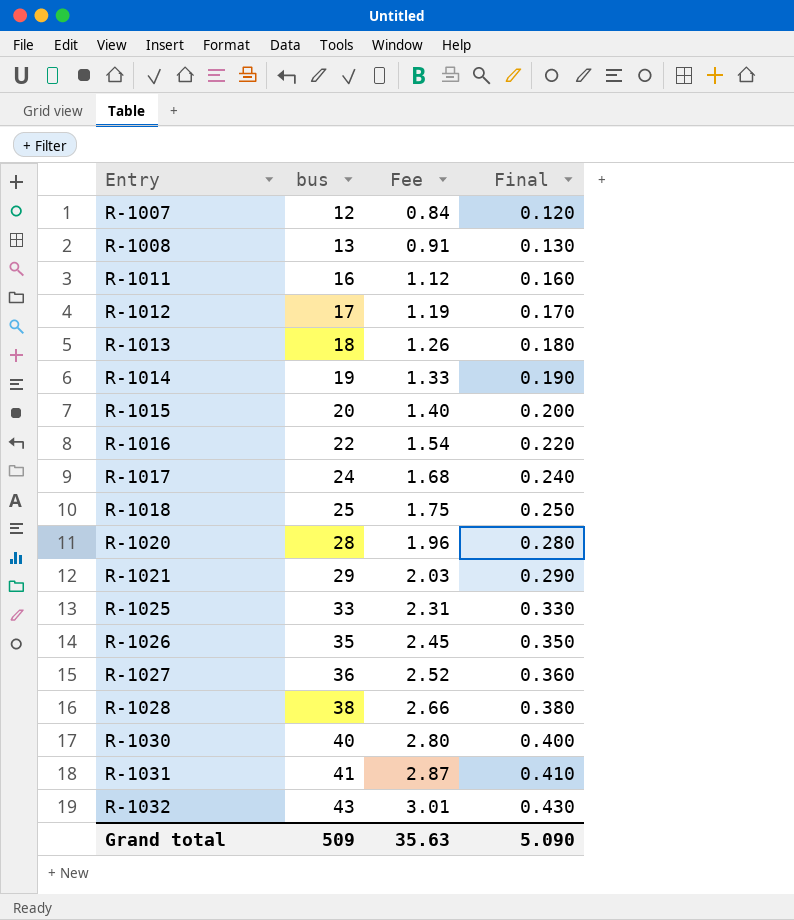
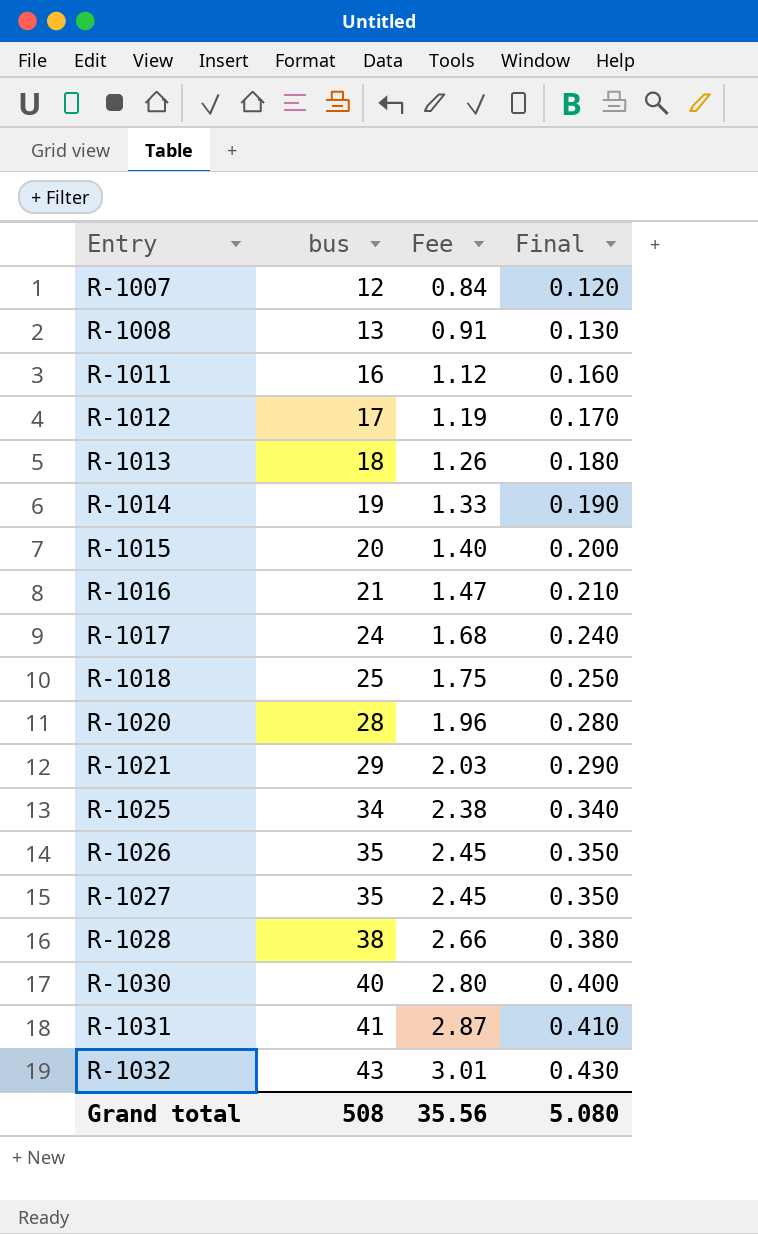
R-1016 | bus: 22 -> 21
R-1016 | Fee: 1.54 -> 1.47
R-1016 | Final: 0.220 -> 0.210
R-1025 | bus: 33 -> 34
R-1025 | Fee: 2.31 -> 2.38
R-1025 | Final: 0.330 -> 0.340
R-1027 | bus: 36 -> 35
R-1027 | Fee: 2.52 -> 2.45
R-1027 | Final: 0.360 -> 0.350
Grand total | bus: 509 -> 508
Grand total | Fee: 35.63 -> 35.56
Grand total | Final: 5.090 -> 5.080

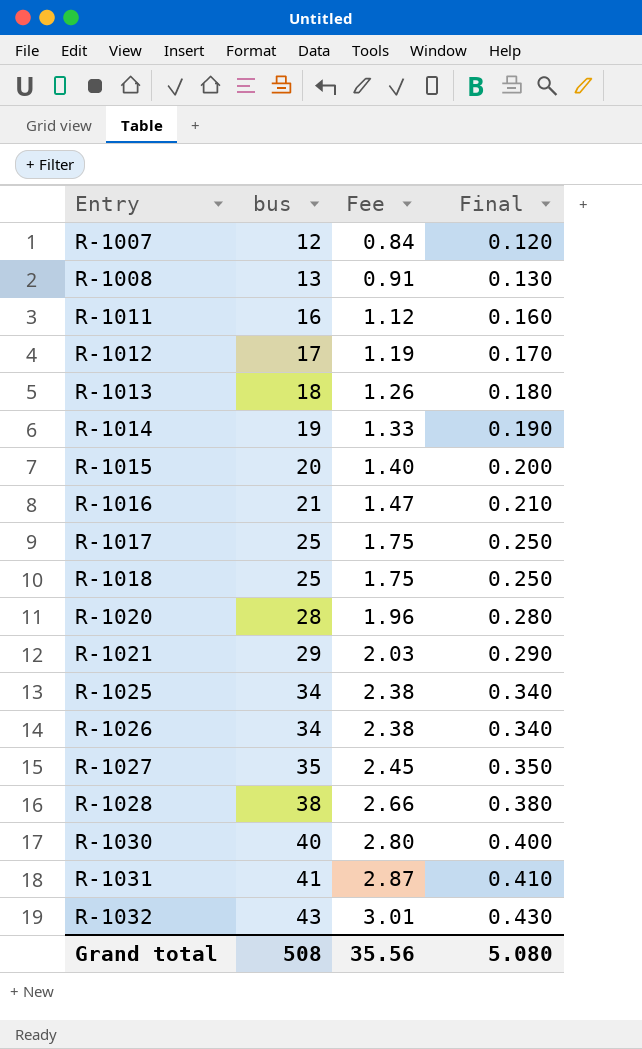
R-1017 | bus: 24 -> 25
R-1017 | Fee: 1.68 -> 1.75
R-1017 | Final: 0.240 -> 0.250
R-1026 | bus: 35 -> 34
R-1026 | Fee: 2.45 -> 2.38
R-1026 | Final: 0.350 -> 0.340

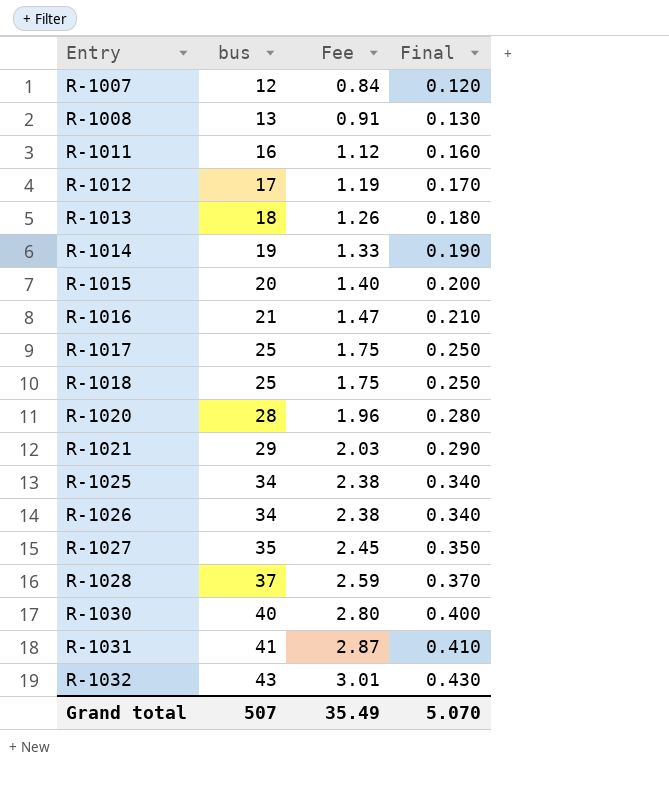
R-1028 | bus: 38 -> 37
R-1028 | Fee: 2.66 -> 2.59
R-1028 | Final: 0.380 -> 0.370
Grand total | bus: 508 -> 507
Grand total | Fee: 35.56 -> 35.49
Grand total | Final: 5.080 -> 5.070

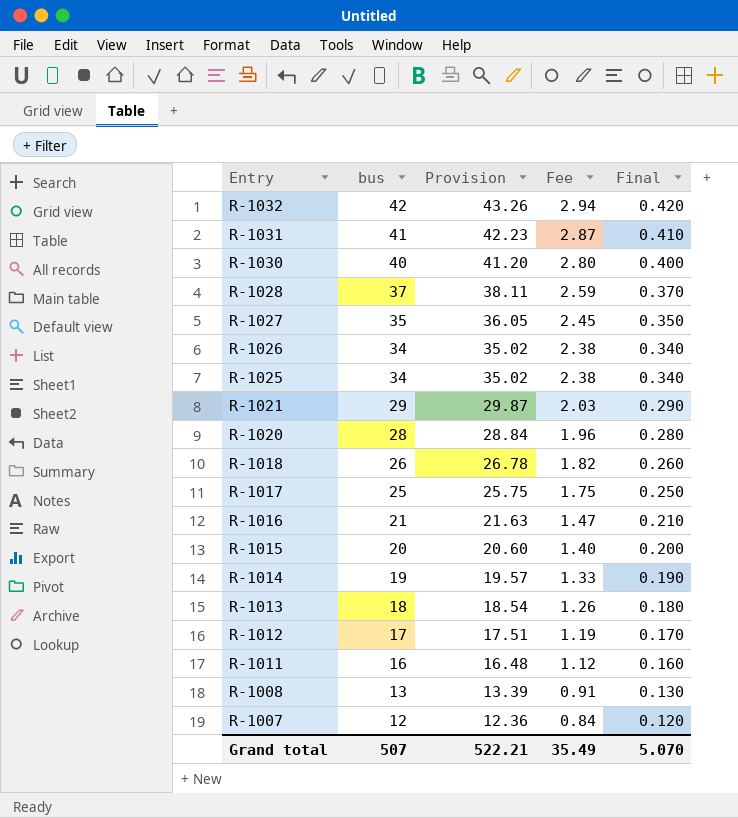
row order: Entry ascending -> Entry descending
column Provision | formula: none -> [bus] * 1.03
R-1032 | bus: 43 -> 42
R-1032 | Fee: 3.01 -> 2.94
R-1032 | Final: 0.430 -> 0.420
R-1018 | bus: 25 -> 26
R-1018 | Fee: 1.75 -> 1.82
R-1018 | Final: 0.250 -> 0.260

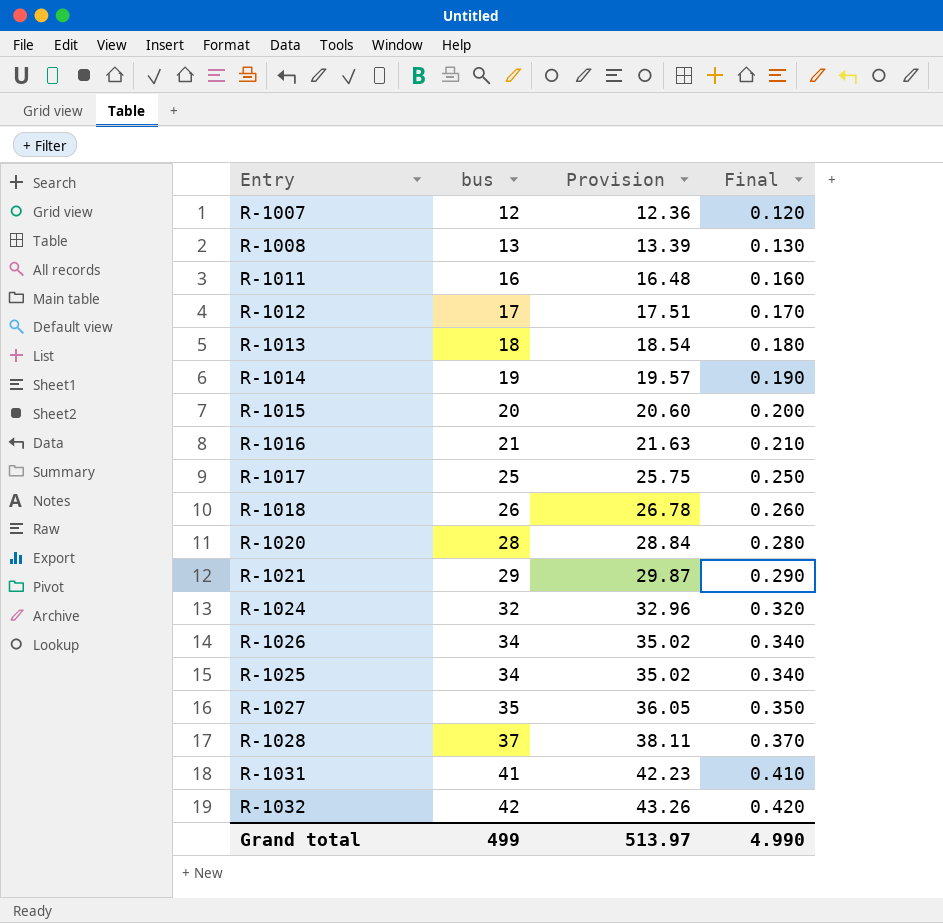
row order: Entry descending -> bus ascending
column Fee | formula: [bus] * 0.07 -> none
row R-1030: 40 | 41.20 | 2.80 | 0.400 -> none
row R-1024: none -> 32 | 32.96 | 0.320
Grand total | bus: 507 -> 499
Grand total | Provision: 522.21 -> 513.97
Grand total | Final: 5.070 -> 4.990

